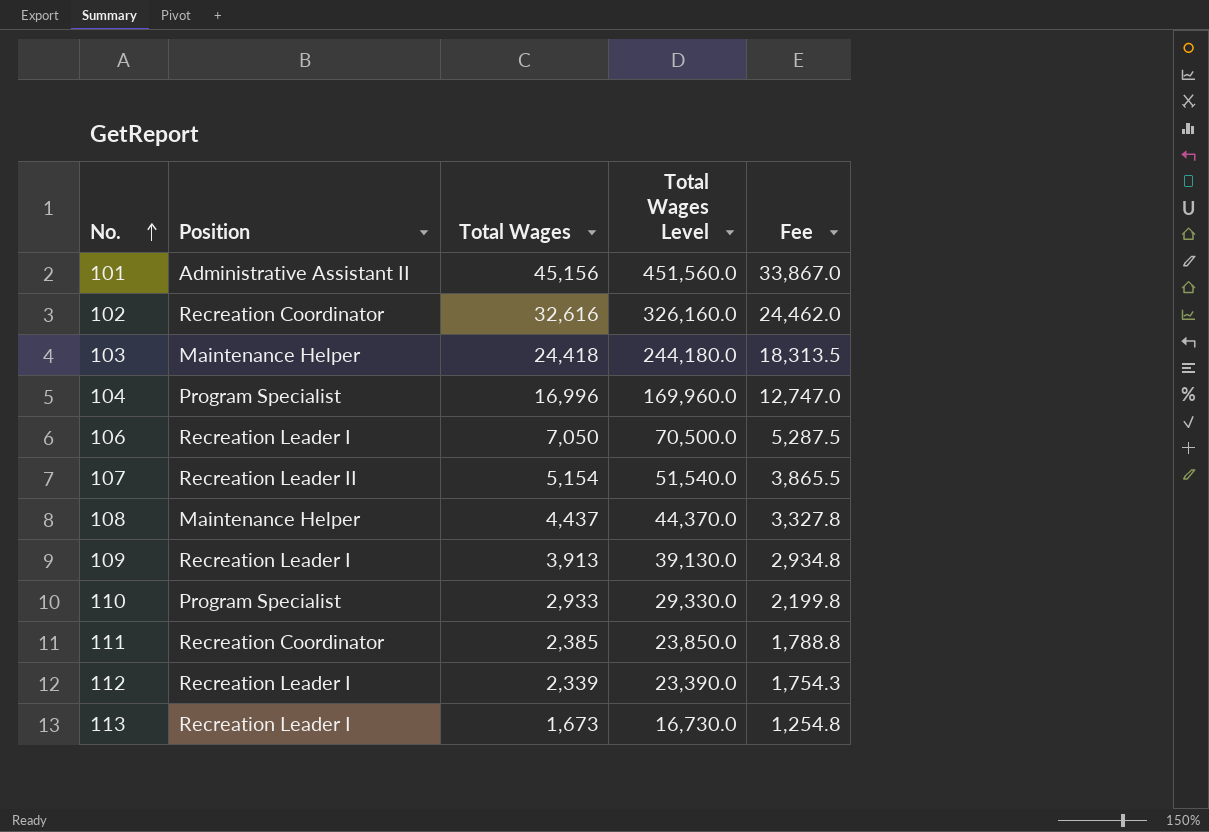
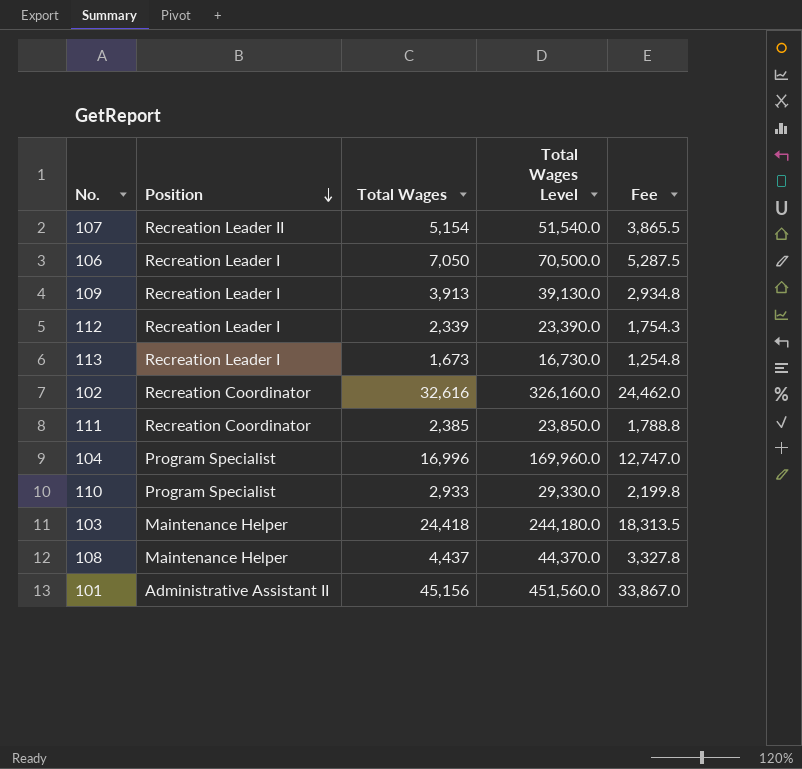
row order: No. ascending -> Position descending

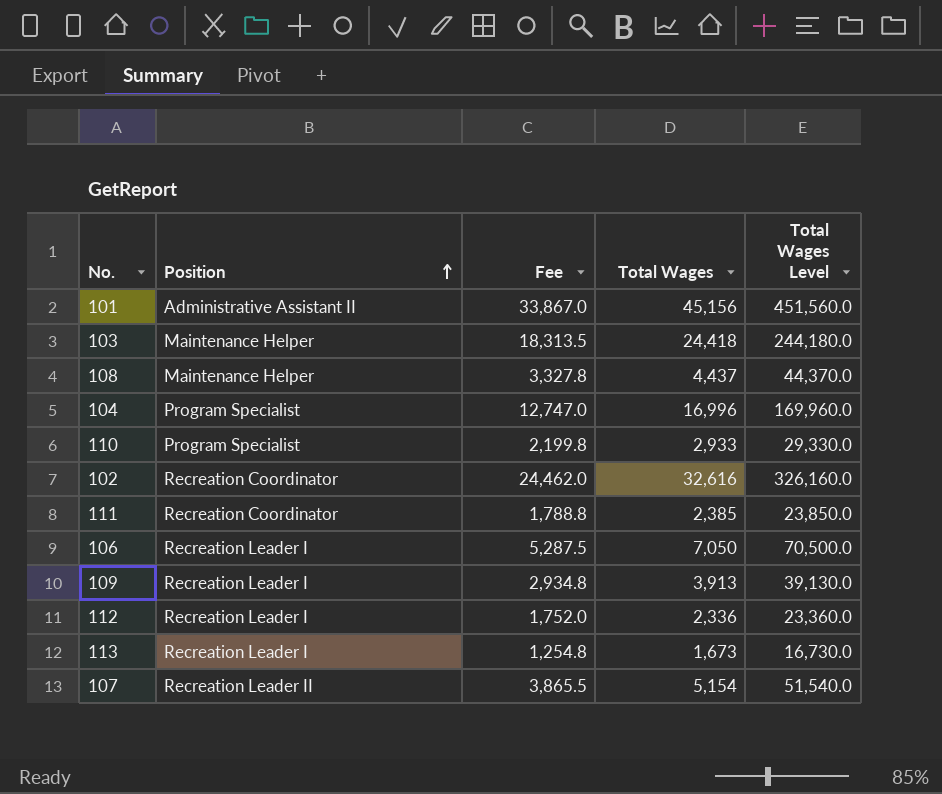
row order: Position descending -> Position ascending
column Fee | position: 5 -> 3
112 | Fee: 1,754.3 -> 1,752.0
112 | Total Wages: 2,339 -> 2,336
112 | Total Wages Level: 23,390.0 -> 23,360.0

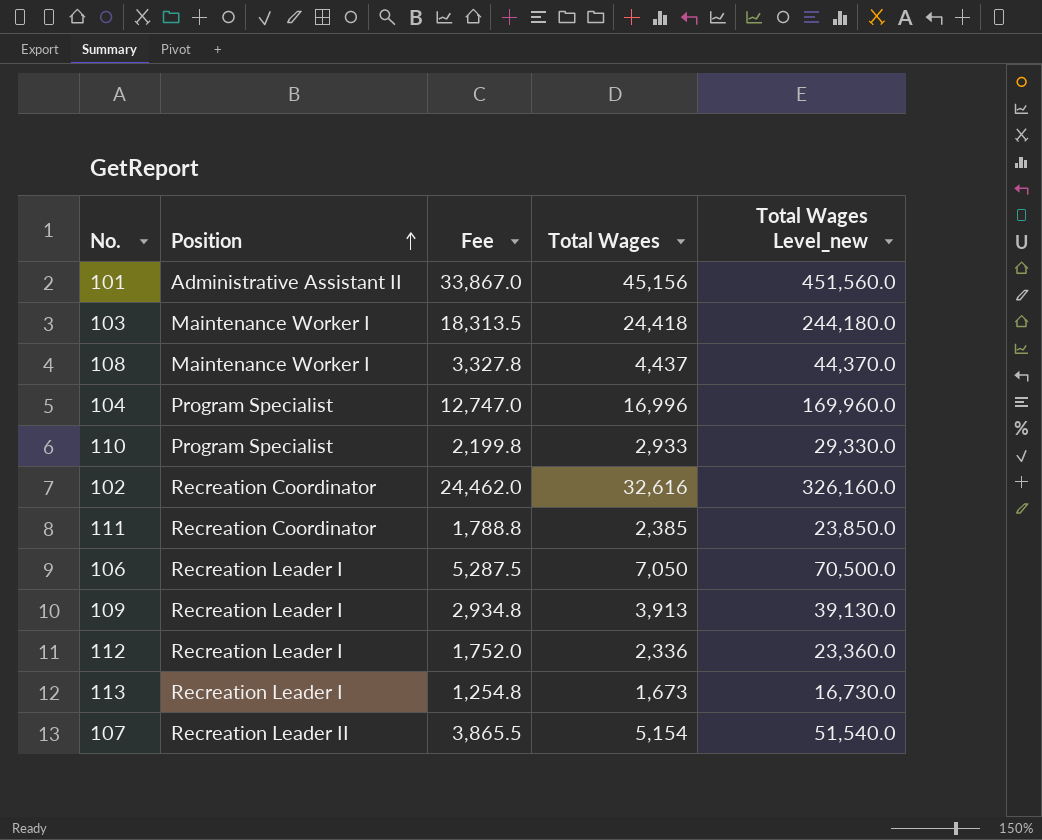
column name: Total Wages Level -> Total Wages Level_new
103 | Position: Maintenance Helper -> Maintenance Worker I
108 | Position: Maintenance Helper -> Maintenance Worker I

